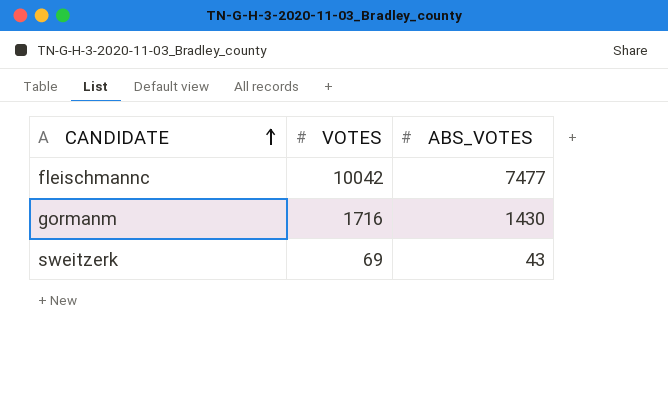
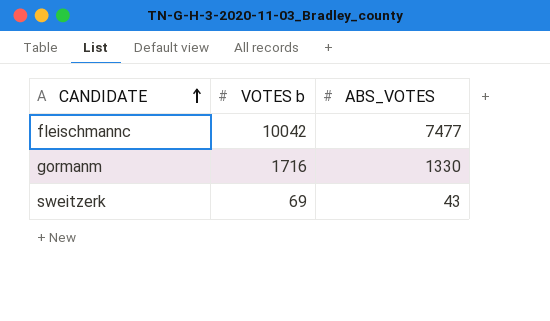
column name: VOTES -> VOTES b
gormanm | ABS_VOTES: 1430 -> 1330

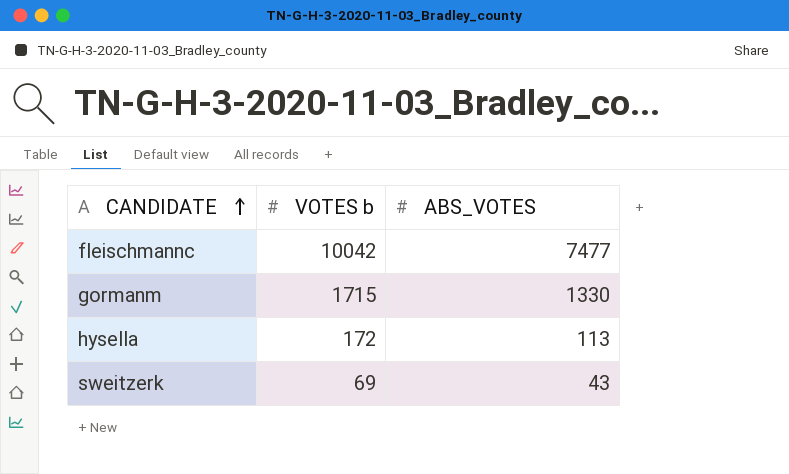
gormanm | VOTES b: 1716 -> 1715
row hysella: none -> 172 | 113

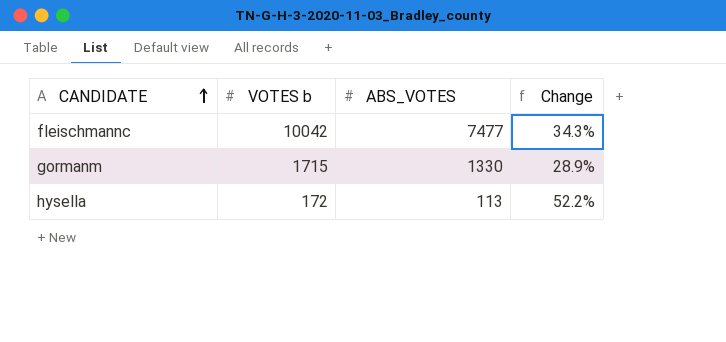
column Change | formula: none -> ([VOTES b] - [ABS_VOTES]) / [ABS_VOTES]
row sweitzerk: 69 | 43 -> none

